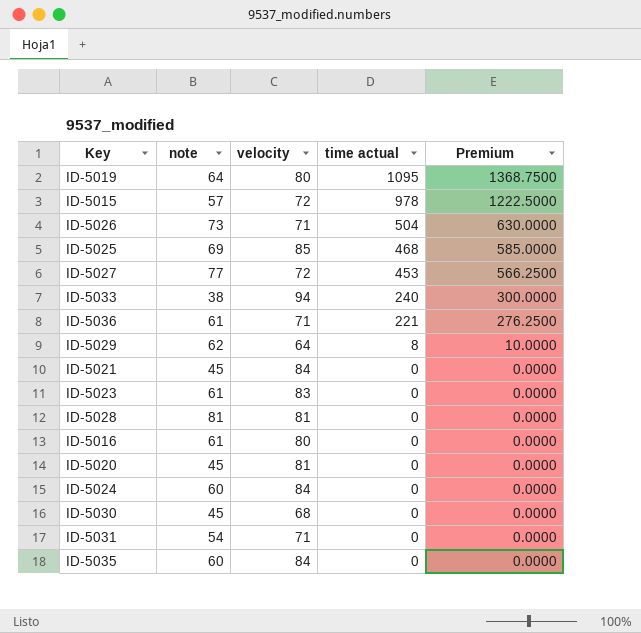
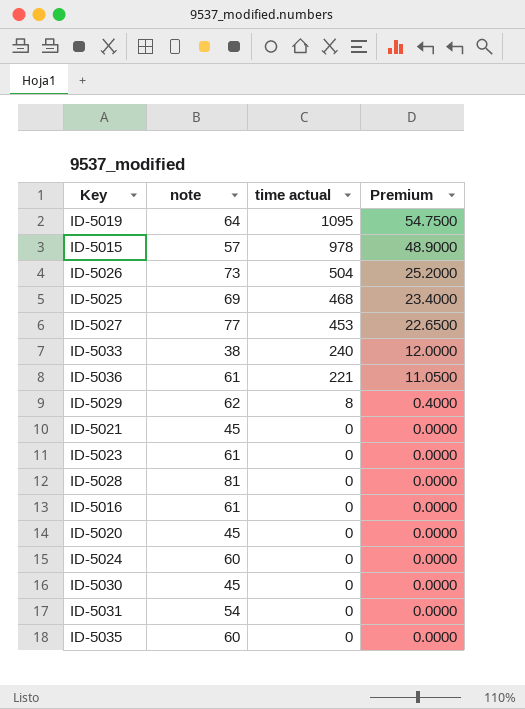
column velocity | position: 3 -> none
column Premium | formula: [time actual] * 1.25 -> [time actual] * 0.05

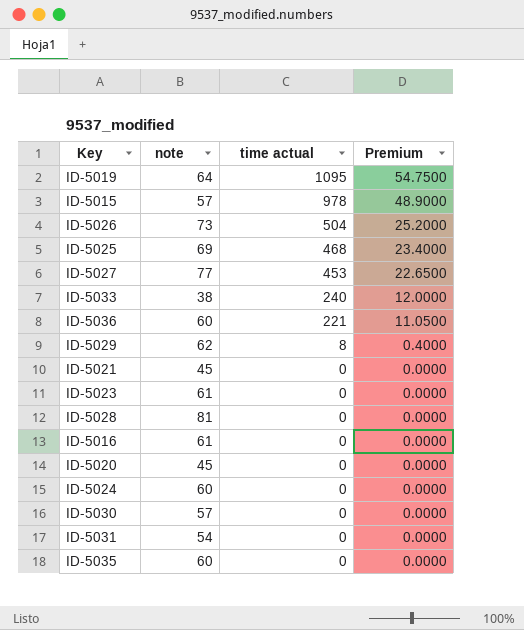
ID-5036 | note: 61 -> 60
ID-5030 | note: 45 -> 57

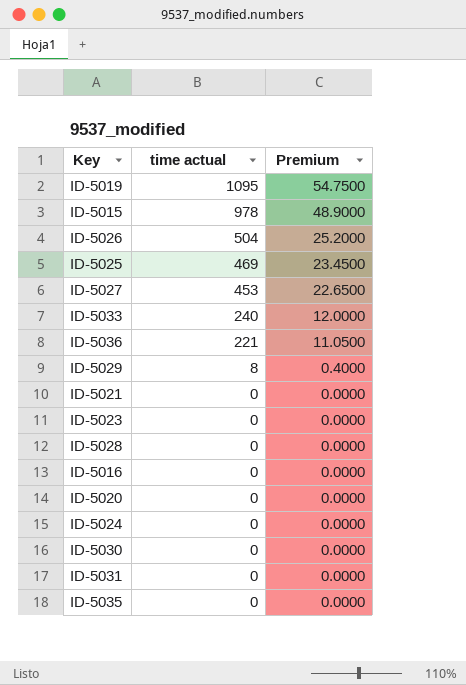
column note | position: 2 -> none
ID-5025 | time actual: 468 -> 469
ID-5025 | Premium: 23.4000 -> 23.4500

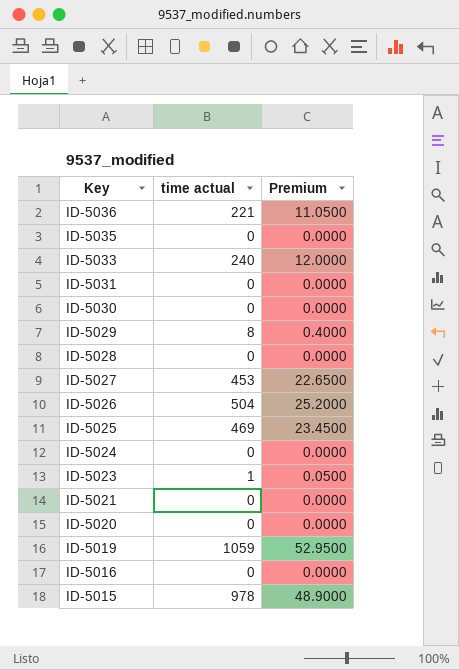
row order: time actual descending -> Key descending
ID-5023 | time actual: 0 -> 1
ID-5023 | Premium: 0.0000 -> 0.0500
ID-5019 | time actual: 1095 -> 1059
ID-5019 | Premium: 54.7500 -> 52.9500

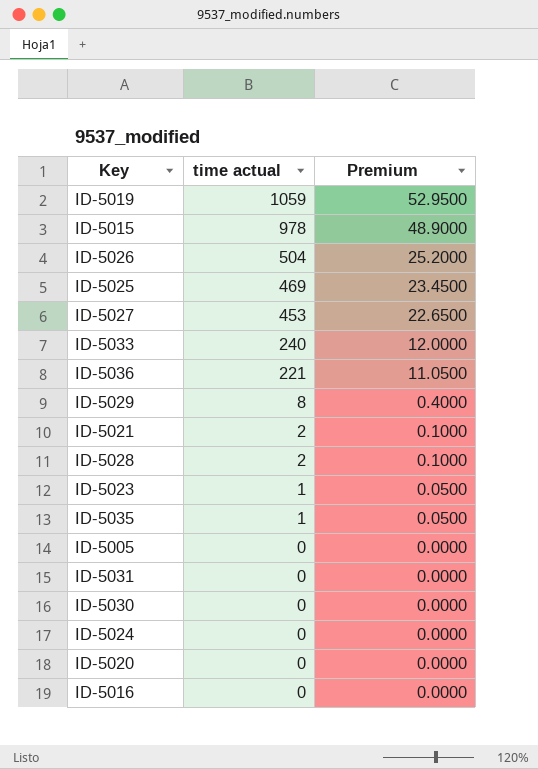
row order: Key descending -> time actual descending
ID-5021 | time actual: 0 -> 2
ID-5021 | Premium: 0.0000 -> 0.1000
ID-5028 | time actual: 0 -> 2
ID-5028 | Premium: 0.0000 -> 0.1000
ID-5035 | time actual: 0 -> 1
ID-5035 | Premium: 0.0000 -> 0.0500
row ID-5005: none -> 0 | 0.0000

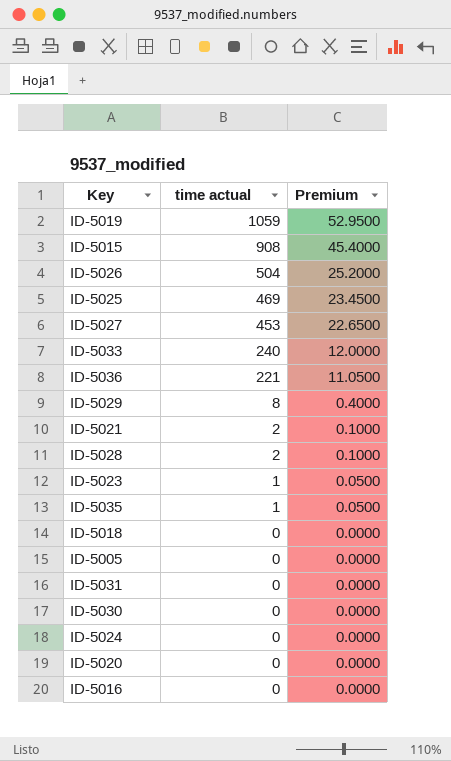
ID-5015 | time actual: 978 -> 908
ID-5015 | Premium: 48.9000 -> 45.4000
row ID-5018: none -> 0 | 0.0000

